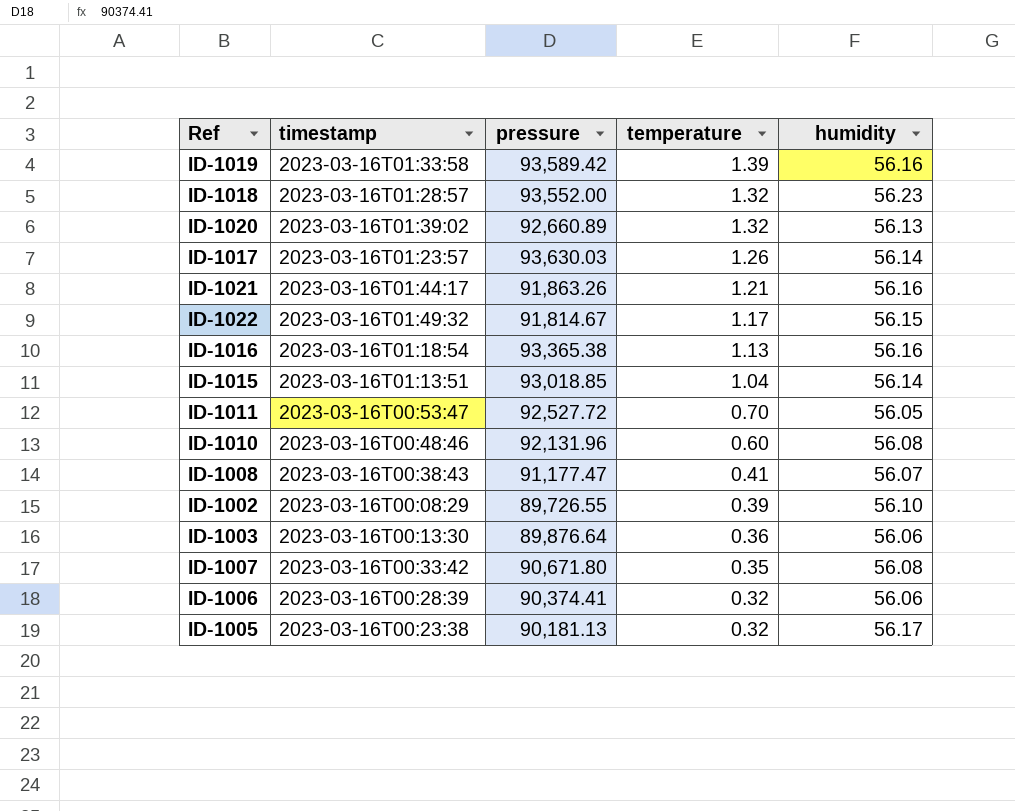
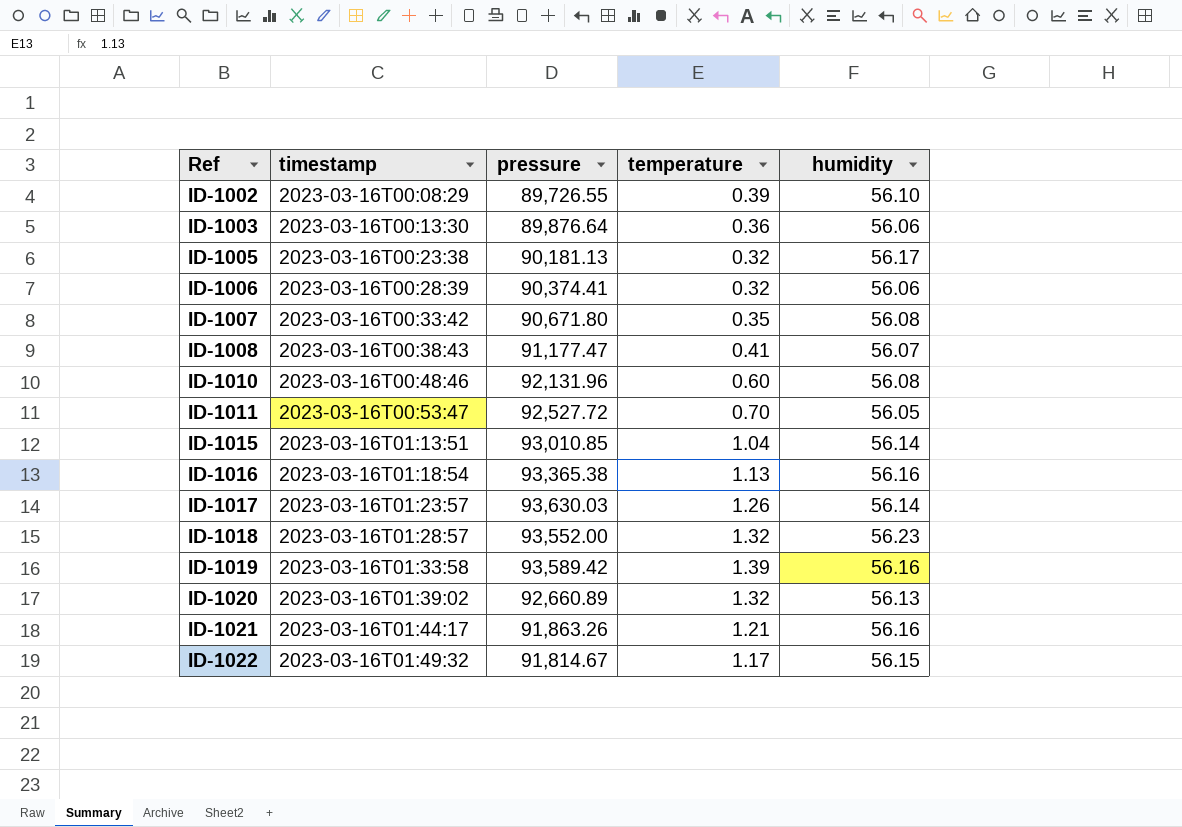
row order: temperature descending -> Ref ascending
ID-1015 | pressure: 93,018.85 -> 93,010.85

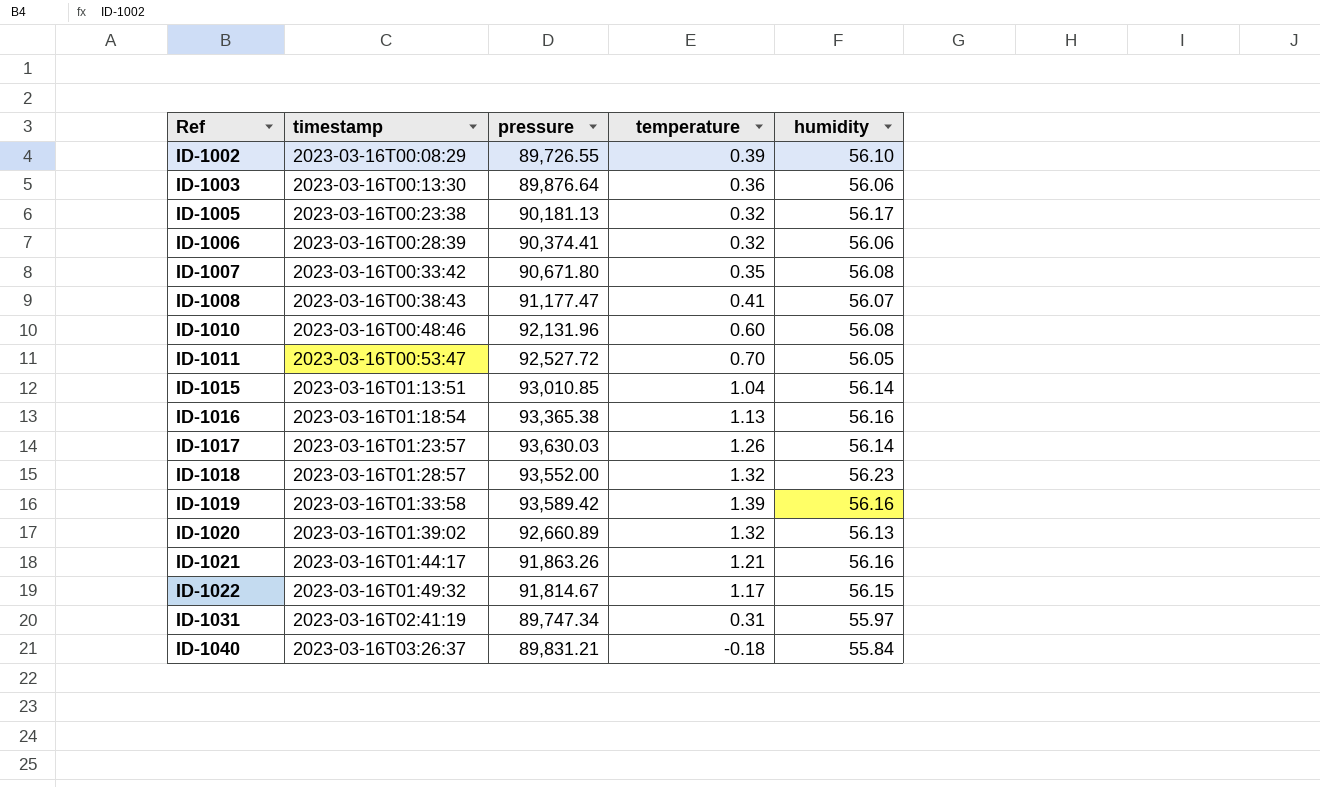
row ID-1031: none -> 2023-03-16T02:41:19 | 89,747.34 | 0.31 | 55.97
row ID-1040: none -> 2023-03-16T03:26:37 | 89,831.21 | -0.18 | 55.84

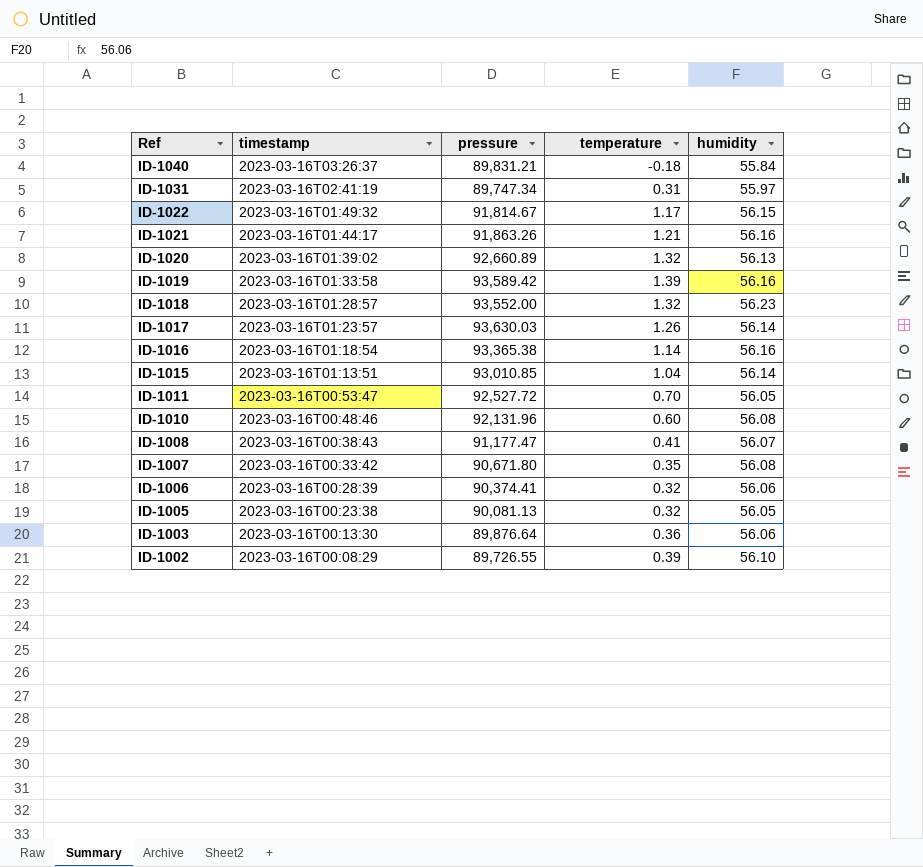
row order: Ref ascending -> Ref descending
ID-1016 | temperature: 1.13 -> 1.14
ID-1005 | pressure: 90,181.13 -> 90,081.13
ID-1005 | humidity: 56.17 -> 56.05

